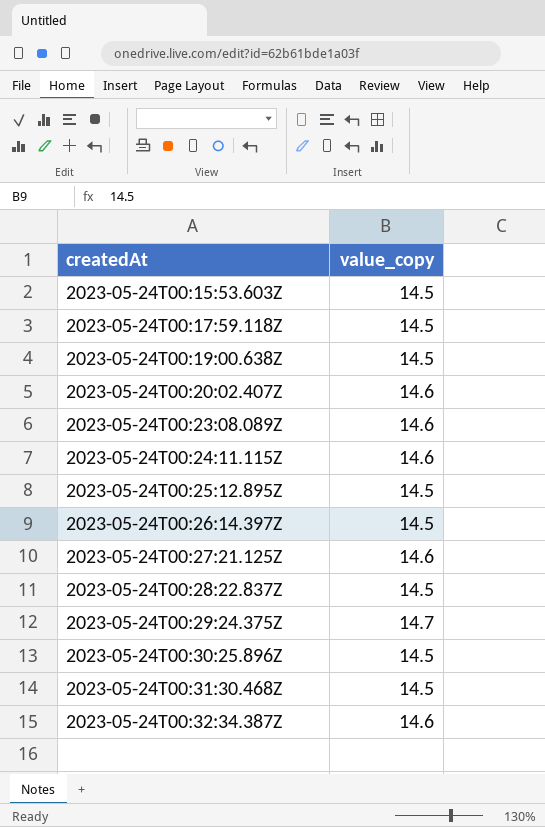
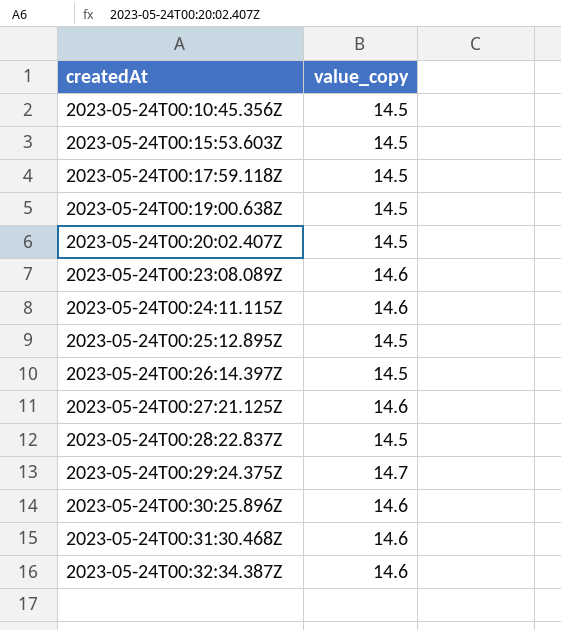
row 2023-05-24T00:10:45.356Z: none -> 14.5
2023-05-24T00:20:02.407Z | value_copy: 14.6 -> 14.5
2023-05-24T00:30:25.896Z | value_copy: 14.5 -> 14.6
2023-05-24T00:31:30.468Z | value_copy: 14.5 -> 14.6

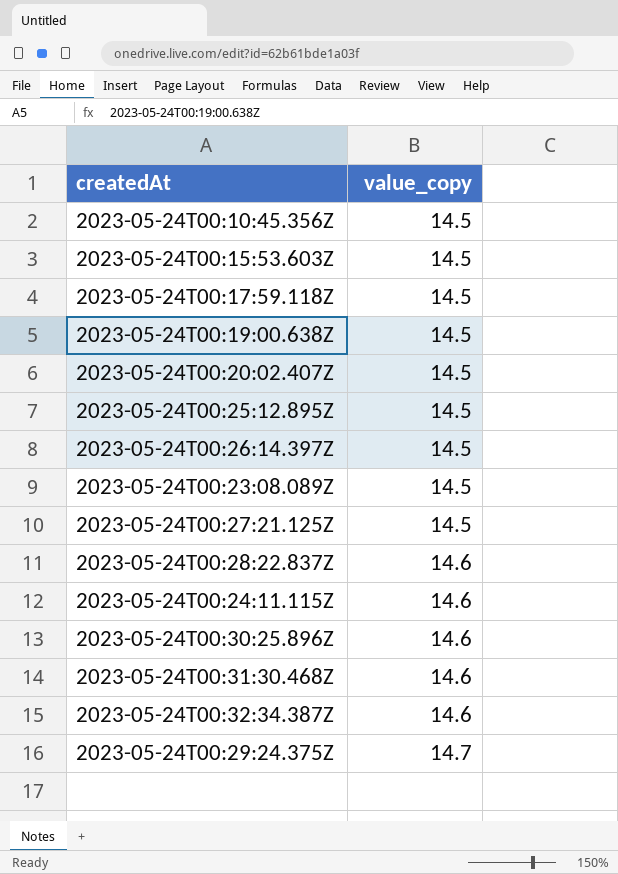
row order: createdAt ascending -> value_copy ascending
2023-05-24T00:23:08.089Z | value_copy: 14.6 -> 14.5
2023-05-24T00:27:21.125Z | value_copy: 14.6 -> 14.5
2023-05-24T00:28:22.837Z | value_copy: 14.5 -> 14.6

